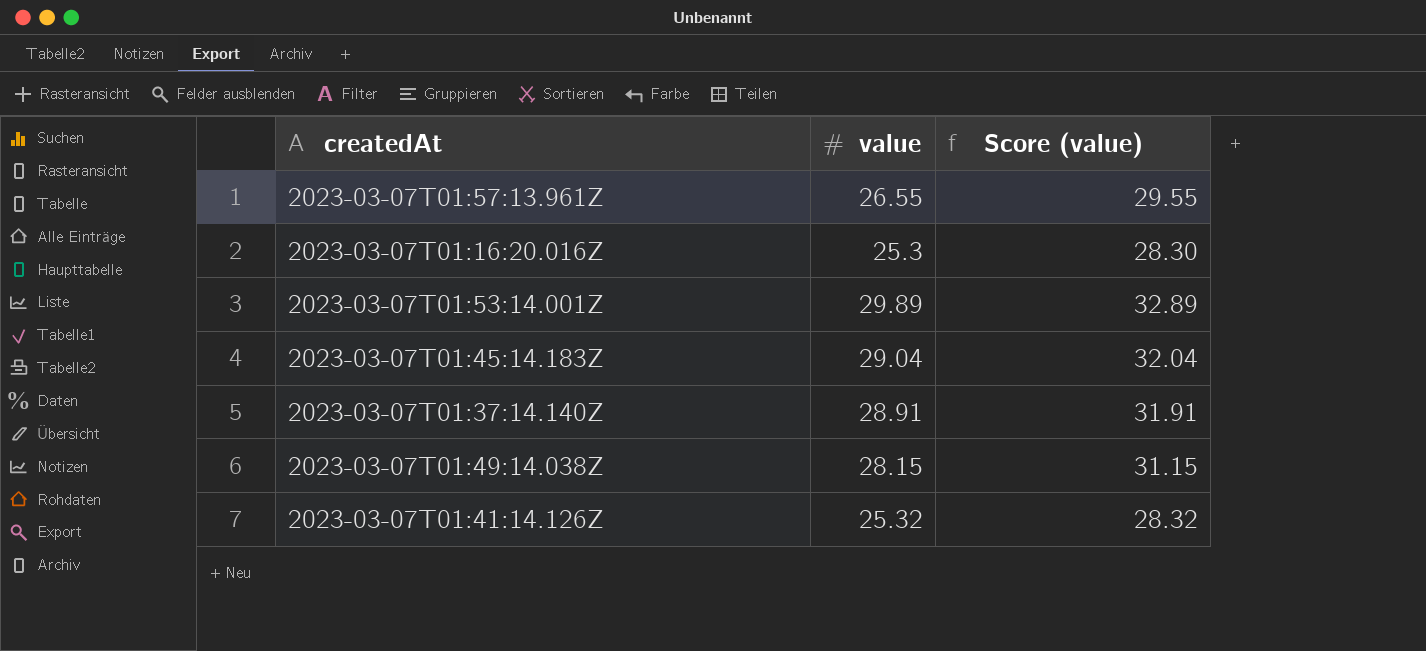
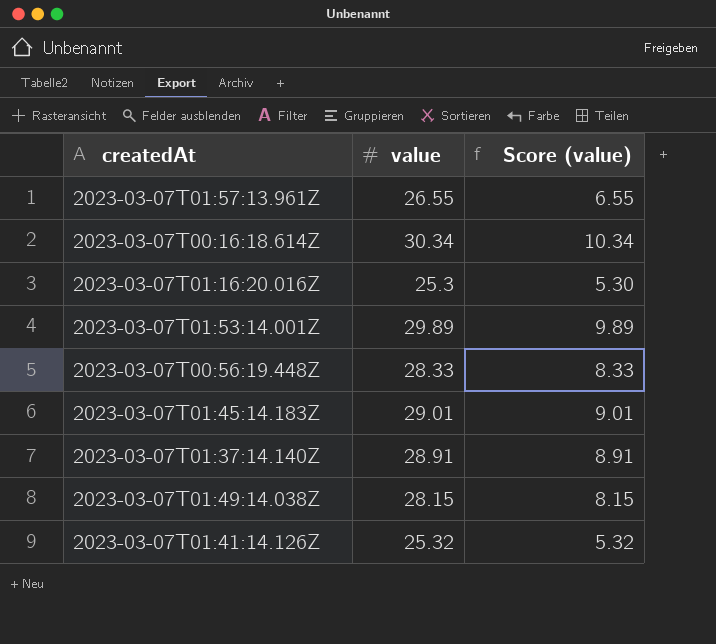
column Score (value) | formula: [value] + 3 -> [value] - 20
row 2023-03-07T00:16:18.614Z: none -> 30.34 | 10.34
row 2023-03-07T00:56:19.448Z: none -> 28.33 | 8.33
2023-03-07T01:45:14.183Z | value: 29.04 -> 29.01

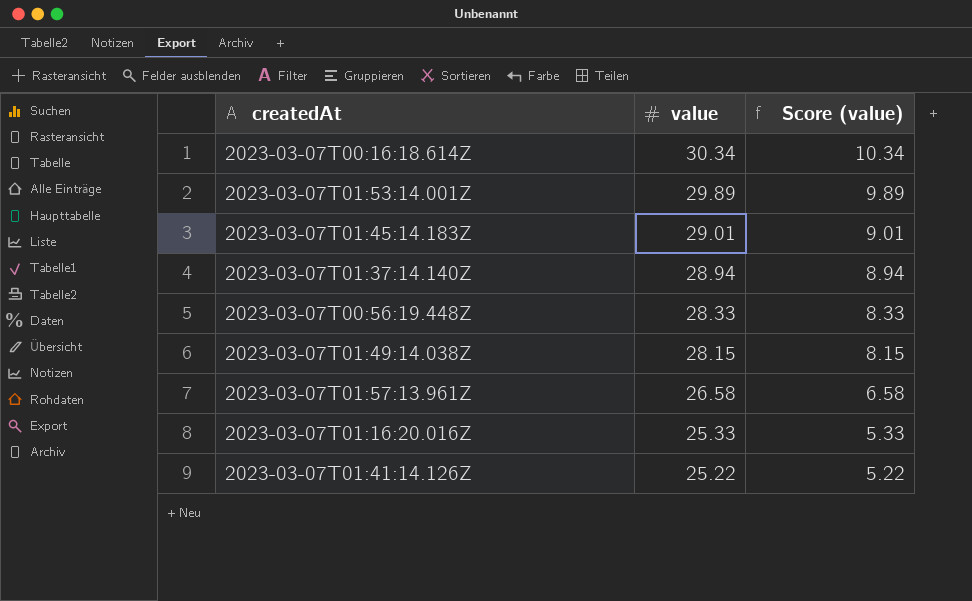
row order: none -> value descending
2023-03-07T01:37:14.140Z | value: 28.91 -> 28.94
2023-03-07T01:37:14.140Z | Score (value): 8.91 -> 8.94
2023-03-07T01:57:13.961Z | value: 26.55 -> 26.58
2023-03-07T01:57:13.961Z | Score (value): 6.55 -> 6.58
2023-03-07T01:16:20.016Z | value: 25.3 -> 25.33
2023-03-07T01:16:20.016Z | Score (value): 5.30 -> 5.33
2023-03-07T01:41:14.126Z | value: 25.32 -> 25.22
2023-03-07T01:41:14.126Z | Score (value): 5.32 -> 5.22

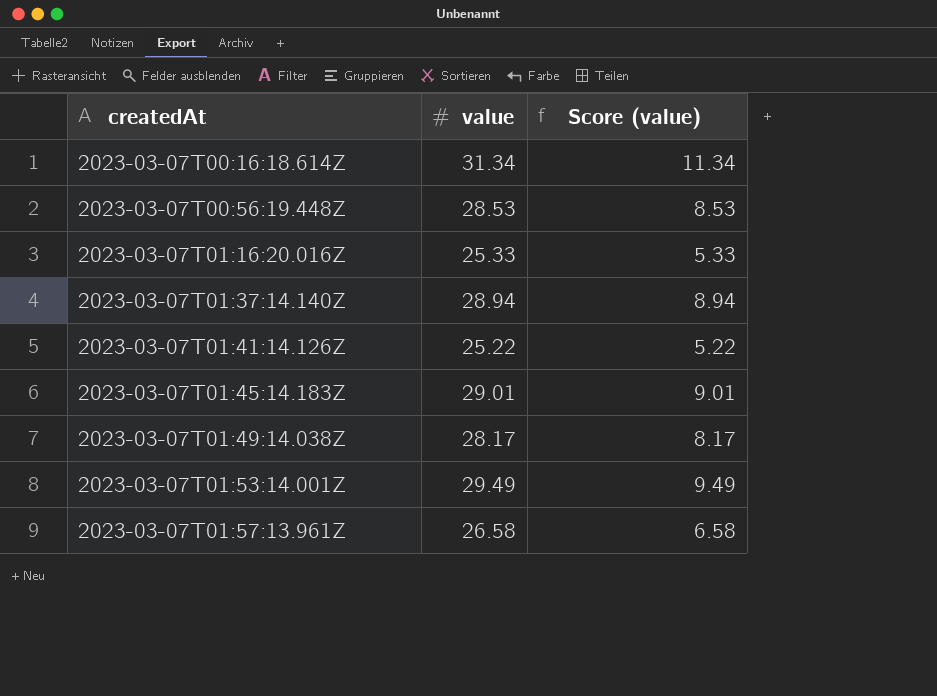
row order: value descending -> createdAt ascending
2023-03-07T00:16:18.614Z | value: 30.34 -> 31.34
2023-03-07T00:16:18.614Z | Score (value): 10.34 -> 11.34
2023-03-07T00:56:19.448Z | value: 28.33 -> 28.53
2023-03-07T00:56:19.448Z | Score (value): 8.33 -> 8.53
2023-03-07T01:49:14.038Z | value: 28.15 -> 28.17
2023-03-07T01:49:14.038Z | Score (value): 8.15 -> 8.17
2023-03-07T01:53:14.001Z | value: 29.89 -> 29.49
2023-03-07T01:53:14.001Z | Score (value): 9.89 -> 9.49

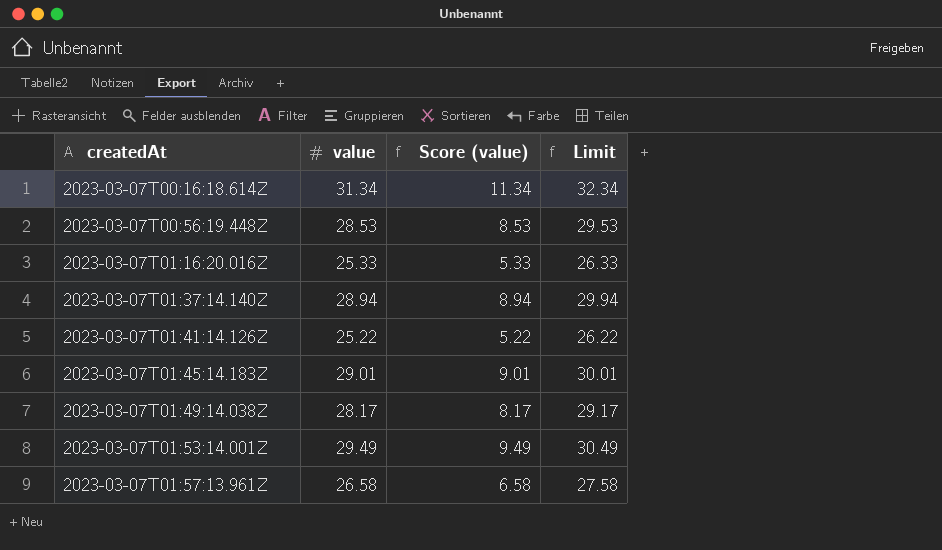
column Limit | formula: none -> [value] + 1

